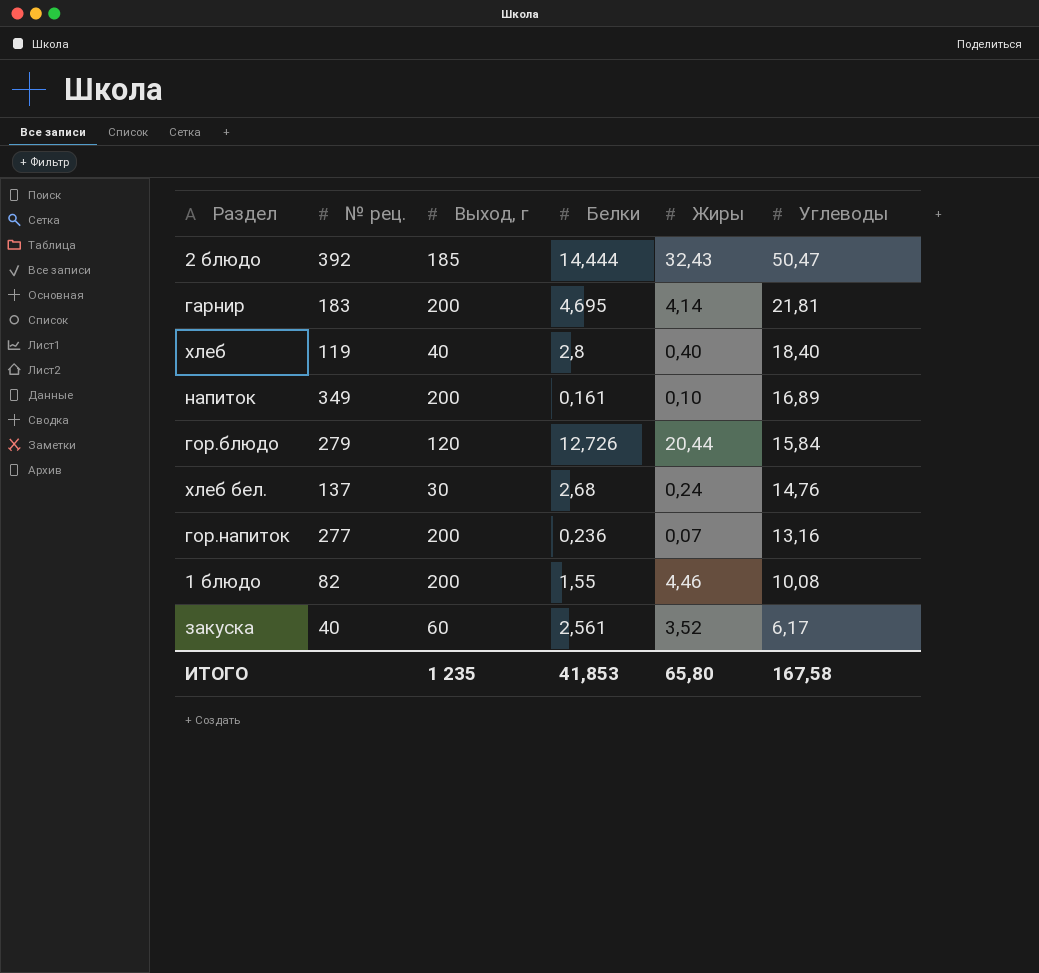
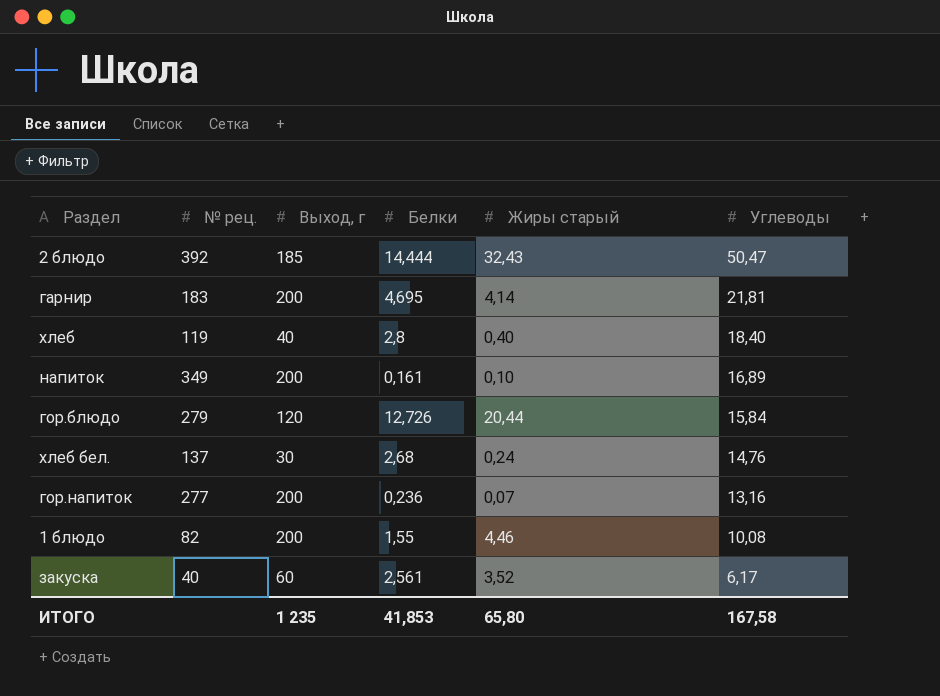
column name: Жиры -> Жиры старый

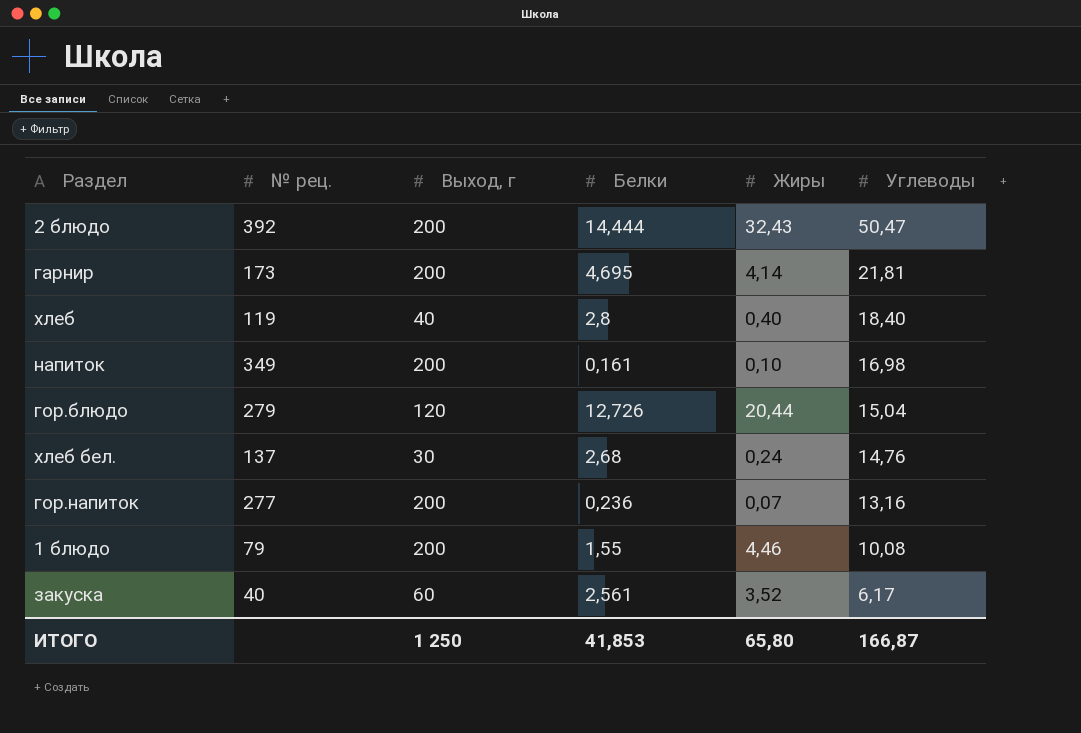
column name: Жиры старый -> Жиры
2 блюдо | Выход, г: 185 -> 200
гарнир | № рец.: 183 -> 173
напиток | Углеводы: 16,89 -> 16,98
гор.блюдо | Углеводы: 15,84 -> 15,04
1 блюдо | № рец.: 82 -> 79
ИТОГО | Выход, г: 1 235 -> 1 250
ИТОГО | Углеводы: 167,58 -> 166,87

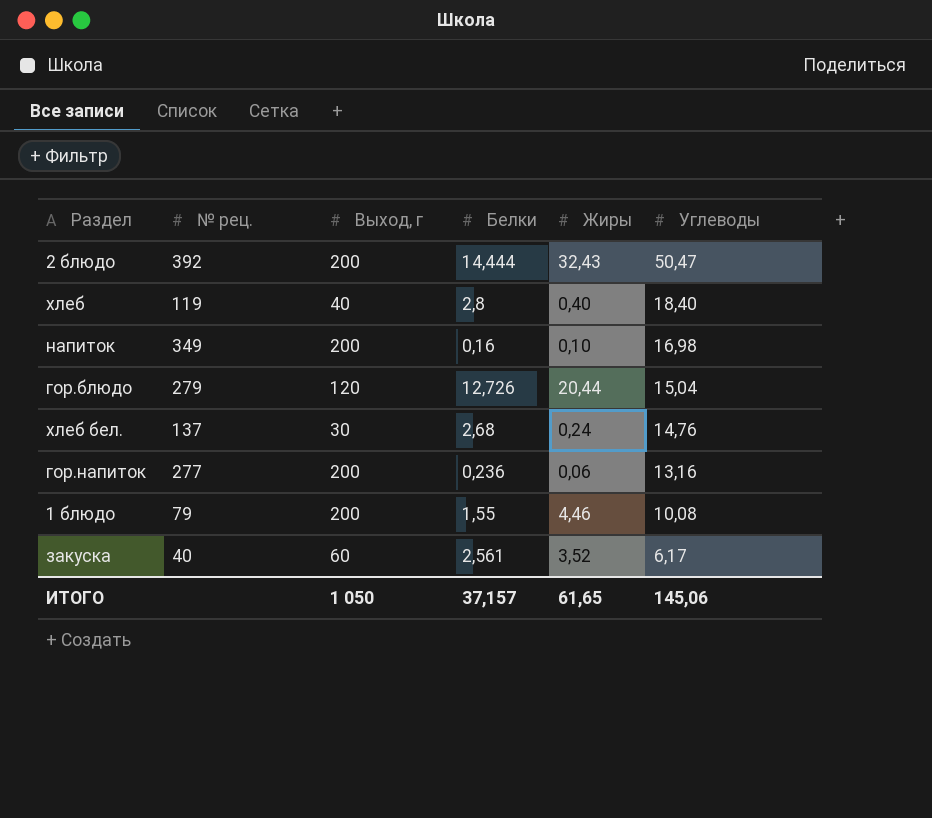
row гарнир: 173 | 200 | 4,695 | 4,14 | 21,81 -> none
напиток | Белки: 0,161 -> 0,16
гор.напиток | Жиры: 0,07 -> 0,06
ИТОГО | Выход, г: 1 250 -> 1 050
ИТОГО | Белки: 41,853 -> 37,157
ИТОГО | Жиры: 65,80 -> 61,65
ИТОГО | Углеводы: 166,87 -> 145,06

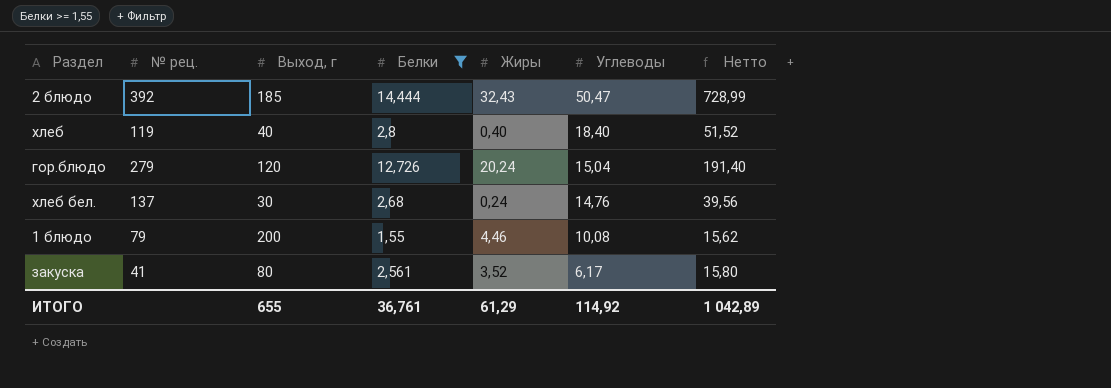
filter: none -> Белки >= 1,55
column Нетто | formula: none -> [Белки] * [Углеводы]
2 блюдо | Выход, г: 200 -> 185
гор.блюдо | Жиры: 20,44 -> 20,24
закуска | № рец.: 40 -> 41
закуска | Выход, г: 60 -> 80
ИТОГО | Выход, г: 1 050 -> 655
ИТОГО | Белки: 37,157 -> 36,761
ИТОГО | Жиры: 61,65 -> 61,29
ИТОГО | Углеводы: 145,06 -> 114,92

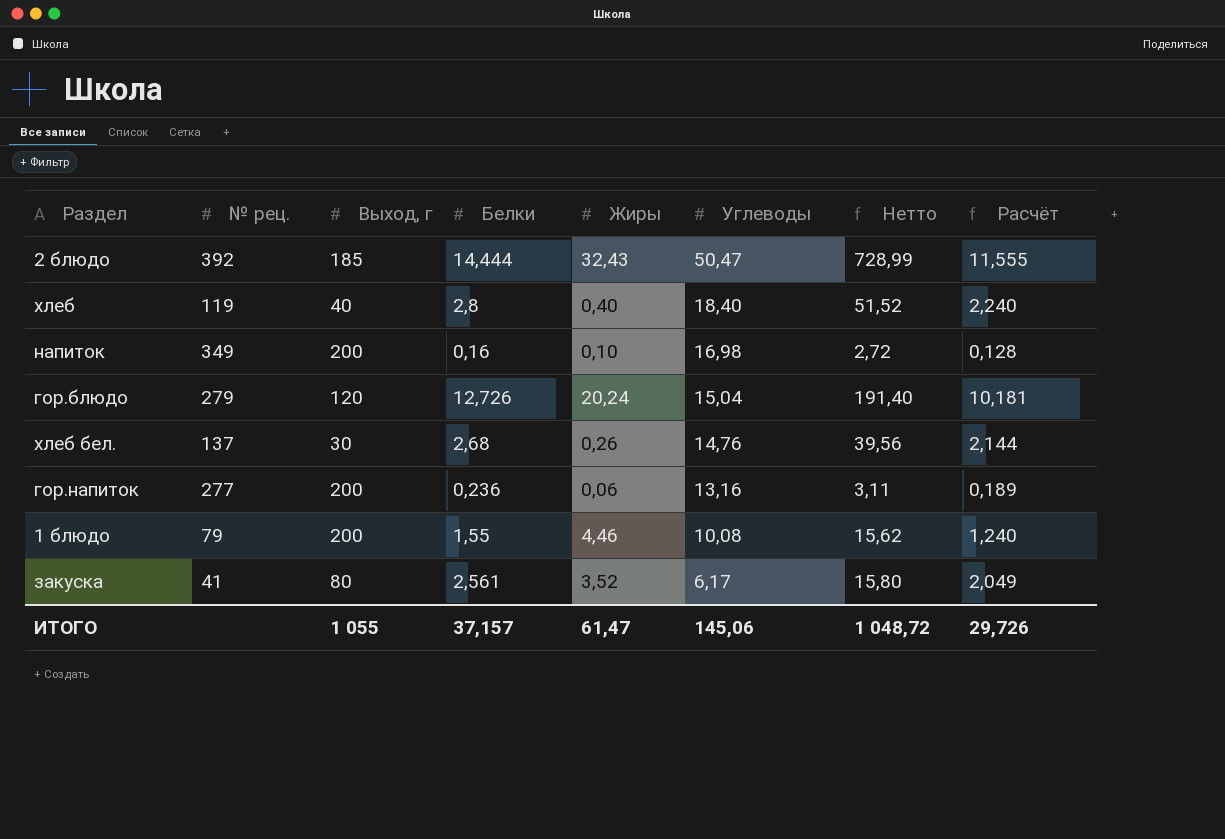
filter: Белки >= 1,55 -> none
column Расчёт | formula: none -> [Белки] * 0,8
хлеб бел. | Жиры: 0,24 -> 0,26
ИТОГО | Выход, г: 655 -> 1 055
ИТОГО | Белки: 36,761 -> 37,157
ИТОГО | Жиры: 61,29 -> 61,47
ИТОГО | Углеводы: 114,92 -> 145,06
ИТОГО | Нетто: 1 042,89 -> 1 048,72

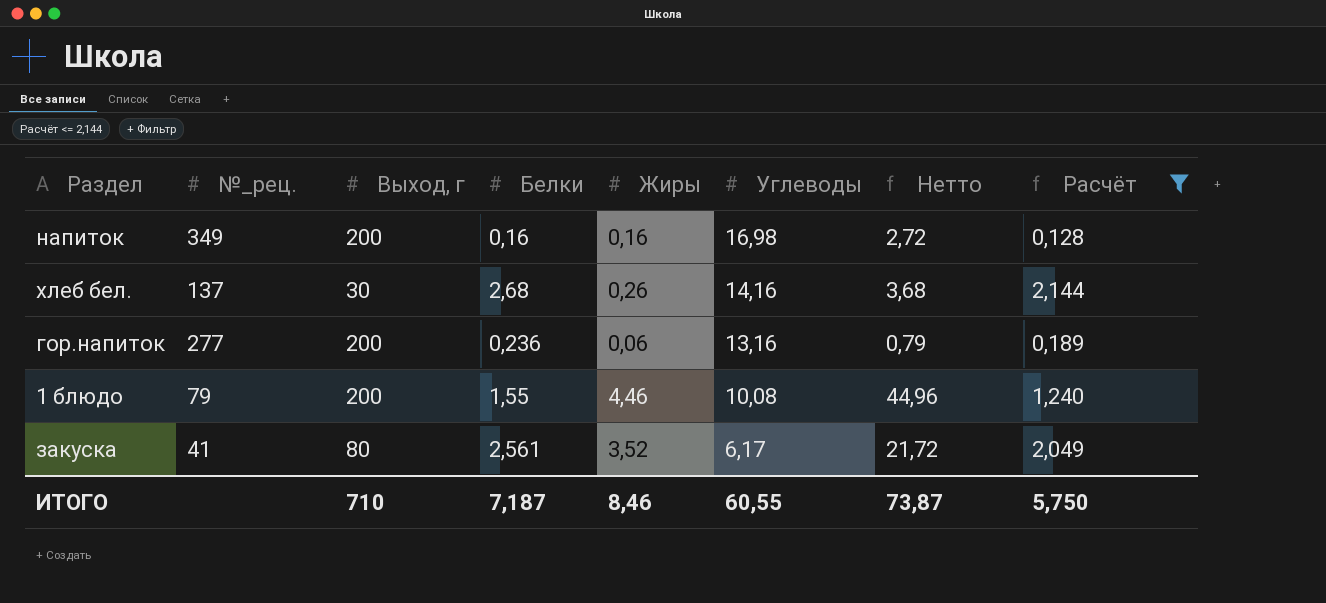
filter: none -> Расчёт <= 2,144
column name: № рец. -> №_рец.
column Нетто | formula: [Белки] * [Углеводы] -> [Жиры] * [Углеводы]
напиток | Жиры: 0,10 -> 0,16
хлеб бел. | Углеводы: 14,76 -> 14,16
ИТОГО | Выход, г: 1 055 -> 710
ИТОГО | Белки: 37,157 -> 7,187
ИТОГО | Жиры: 61,47 -> 8,46
ИТОГО | Углеводы: 145,06 -> 60,55
ИТОГО | Нетто: 1 048,72 -> 73,87
ИТОГО | Расчёт: 29,726 -> 5,750

